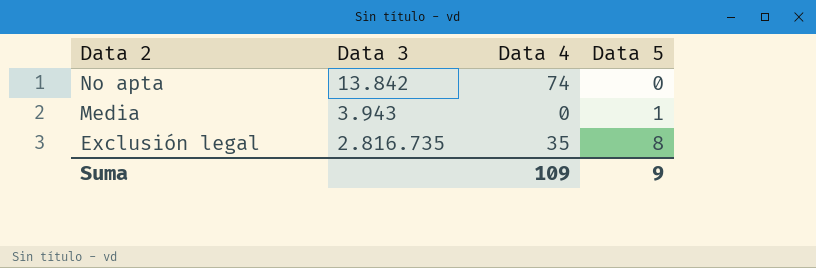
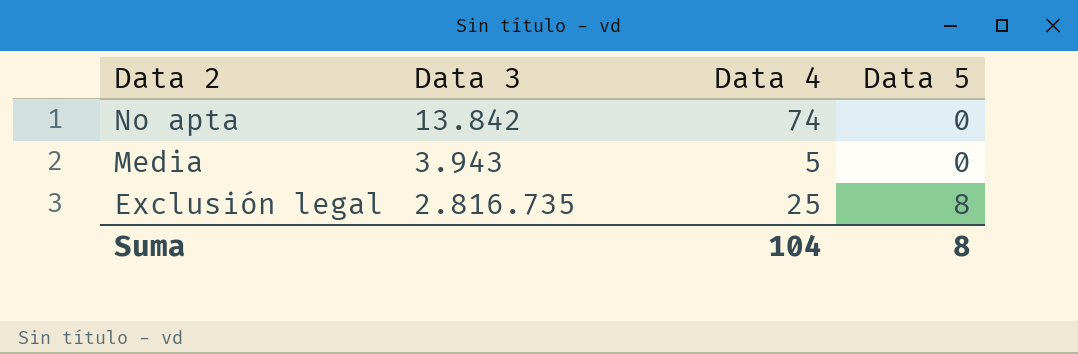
Media | Data 4: 0 -> 5
Media | Data 5: 1 -> 0
Exclusión legal | Data 4: 35 -> 25
Suma | Data 4: 109 -> 104
Suma | Data 5: 9 -> 8

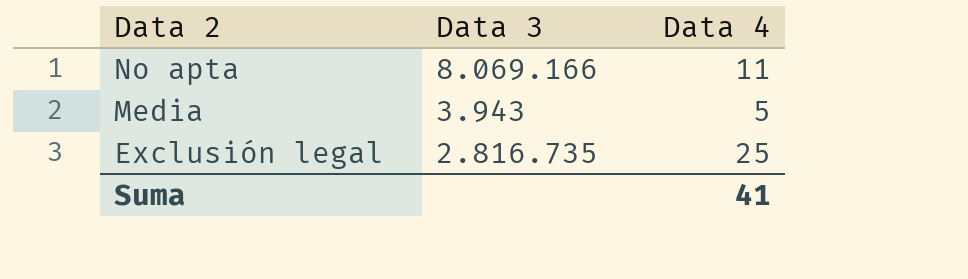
column Data 5 | position: 4 -> none
No apta | Data 3: 13.842 -> 8.069.166
No apta | Data 4: 74 -> 11
Suma | Data 4: 104 -> 41

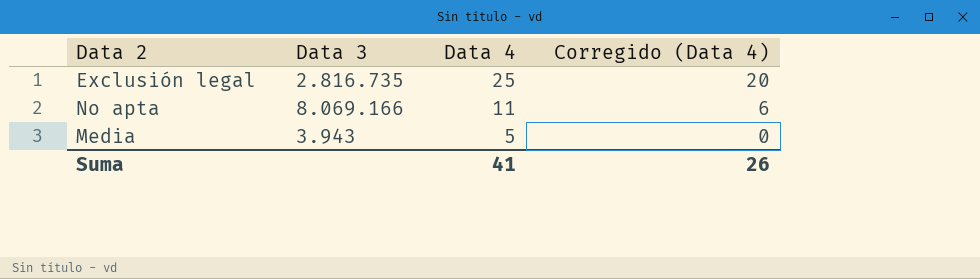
row order: Data 2 descending -> Data 4 descending
column Corregido (Data 4) | formula: none -> [Data 4] - 5

